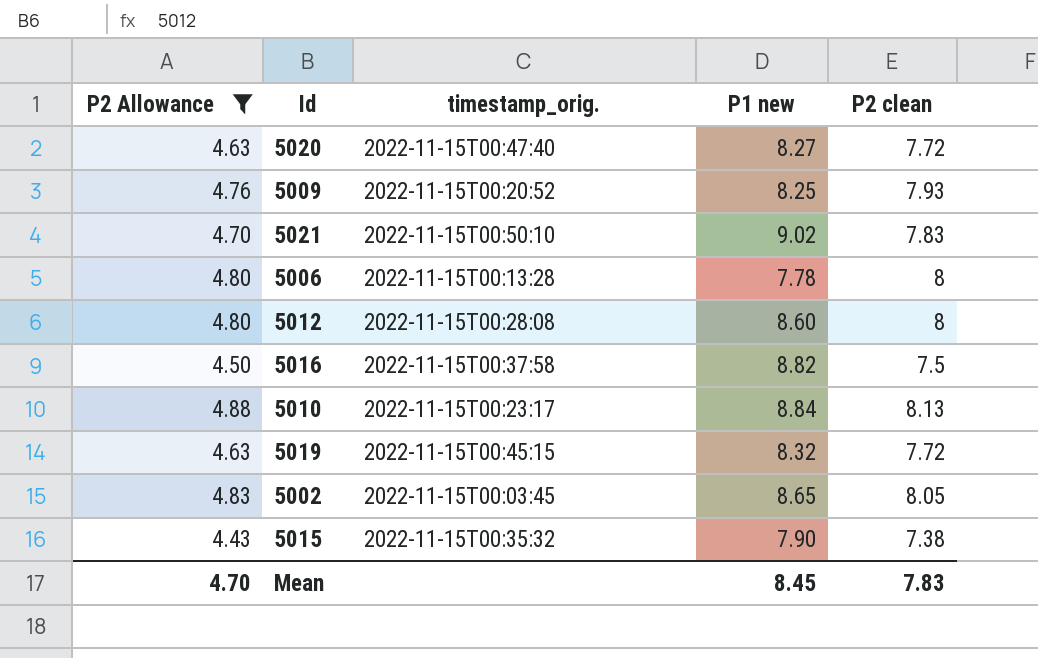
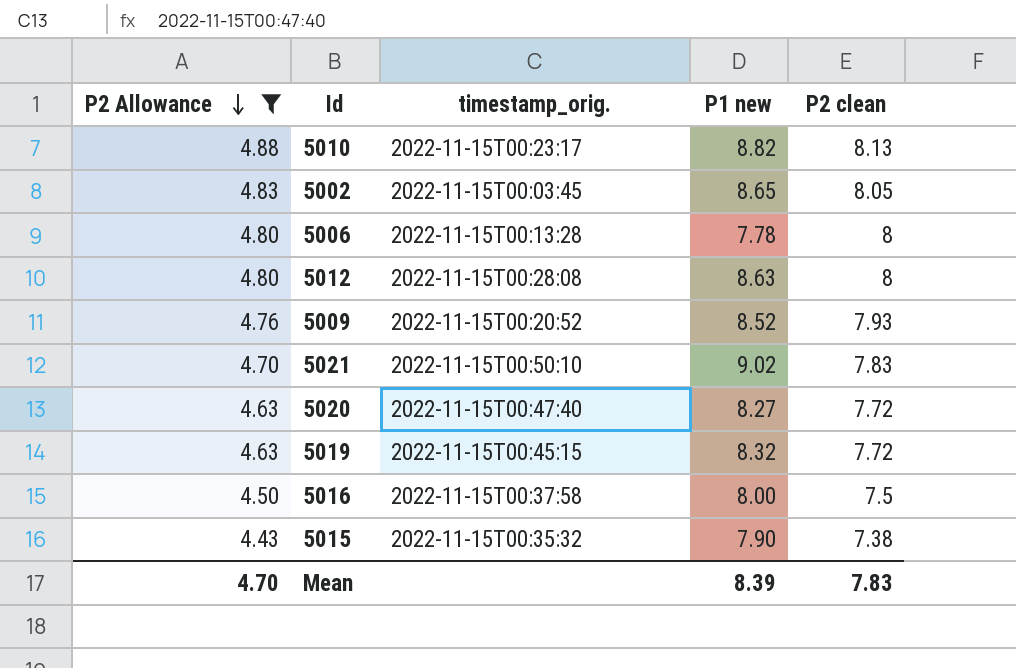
row order: none -> P2 Allowance descending
5010 | P1 new: 8.84 -> 8.82
5012 | P1 new: 8.60 -> 8.63
5009 | P1 new: 8.25 -> 8.52
5016 | P1 new: 8.82 -> 8.00
Mean | P1 new: 8.45 -> 8.39

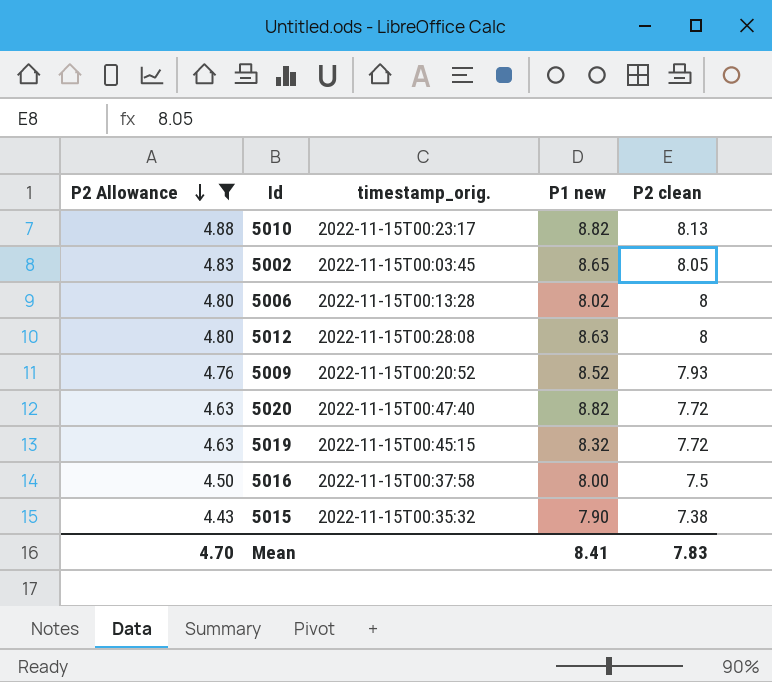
row 5021: 4.70 | 2022-11-15T00:50:10 | 9.02 | 7.83 -> none
5006 | P1 new: 7.78 -> 8.02
5020 | P1 new: 8.27 -> 8.82
Mean | P1 new: 8.39 -> 8.41

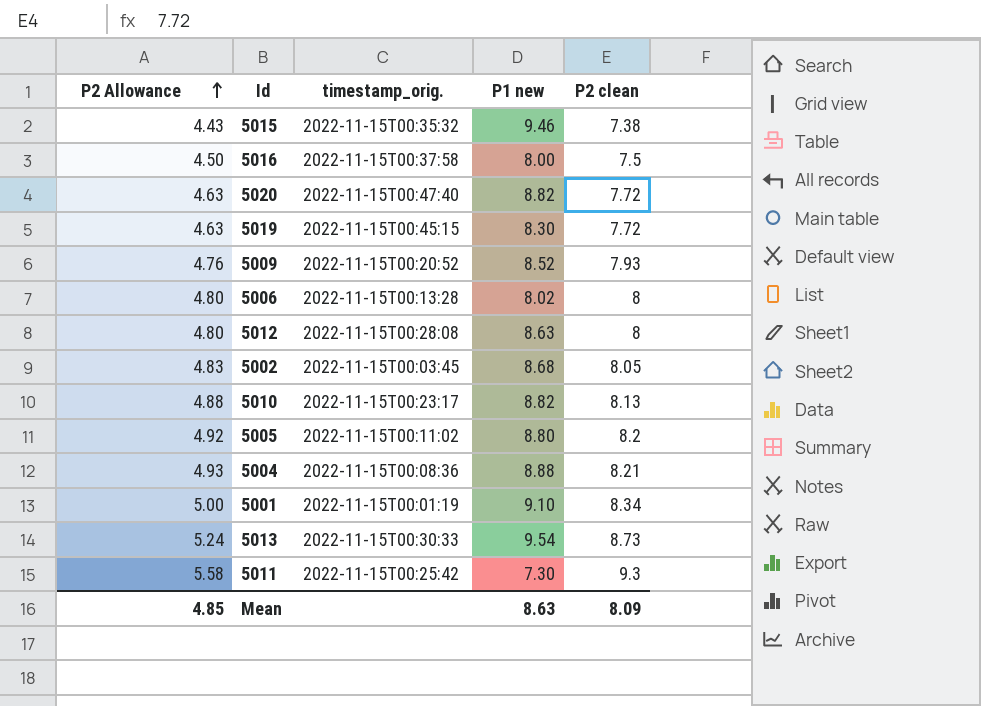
filter: P2 Allowance <= 4.88 -> none
row order: P2 Allowance descending -> P2 Allowance ascending
5015 | P1 new: 7.90 -> 9.46
5019 | P1 new: 8.32 -> 8.30
5002 | P1 new: 8.65 -> 8.68
Mean | P2 Allowance: 4.70 -> 4.85
Mean | P1 new: 8.41 -> 8.63
Mean | P2 clean: 7.83 -> 8.09

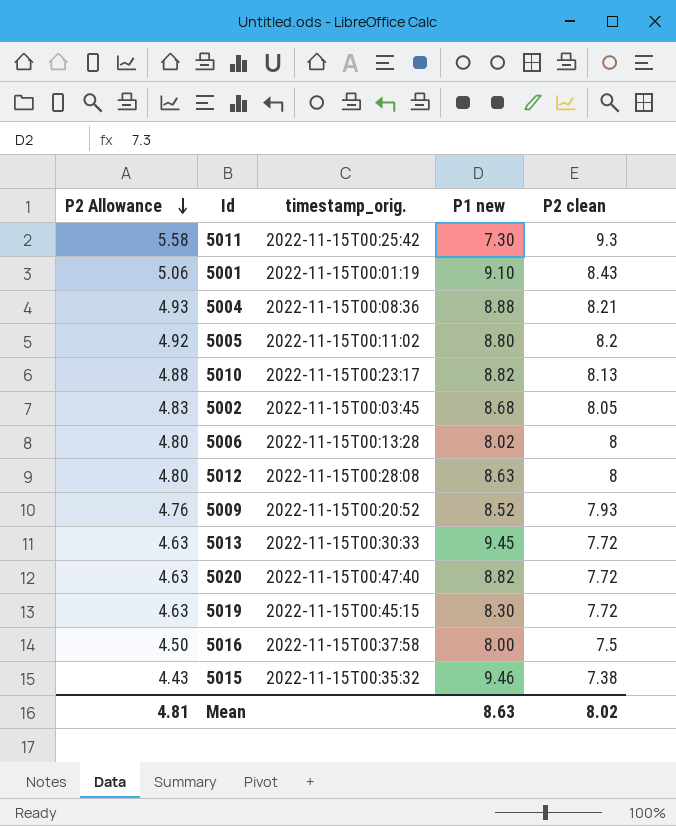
row order: P2 Allowance ascending -> P2 Allowance descending
5001 | P2 Allowance: 5.00 -> 5.06
5001 | P2 clean: 8.34 -> 8.43
5013 | P2 Allowance: 5.24 -> 4.63
5013 | P1 new: 9.54 -> 9.45
5013 | P2 clean: 8.73 -> 7.72
Mean | P2 Allowance: 4.85 -> 4.81
Mean | P2 clean: 8.09 -> 8.02

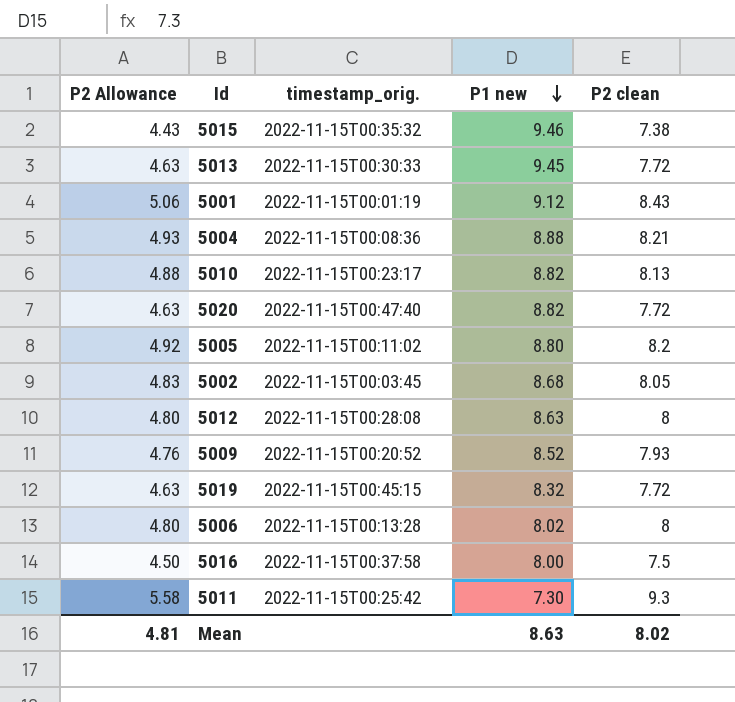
row order: P2 Allowance descending -> P1 new descending
5001 | P1 new: 9.10 -> 9.12
5019 | P1 new: 8.30 -> 8.32

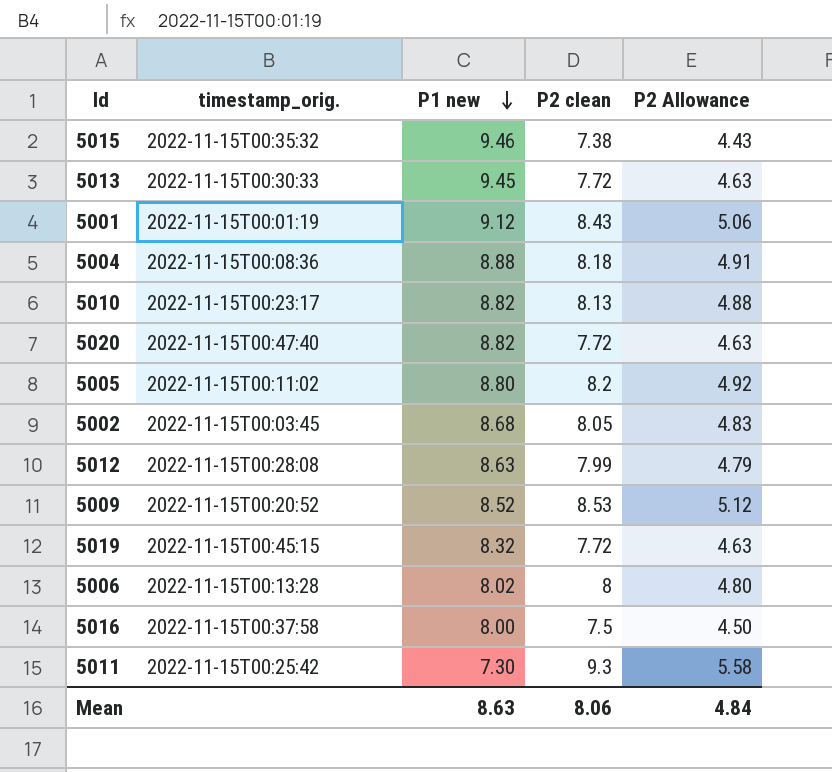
column P2 Allowance | position: 1 -> 5
5004 | P2 clean: 8.21 -> 8.18
5004 | P2 Allowance: 4.93 -> 4.91
5012 | P2 clean: 8 -> 7.99
5012 | P2 Allowance: 4.80 -> 4.79
5009 | P2 clean: 7.93 -> 8.53
5009 | P2 Allowance: 4.76 -> 5.12
Mean | P2 clean: 8.02 -> 8.06
Mean | P2 Allowance: 4.81 -> 4.84

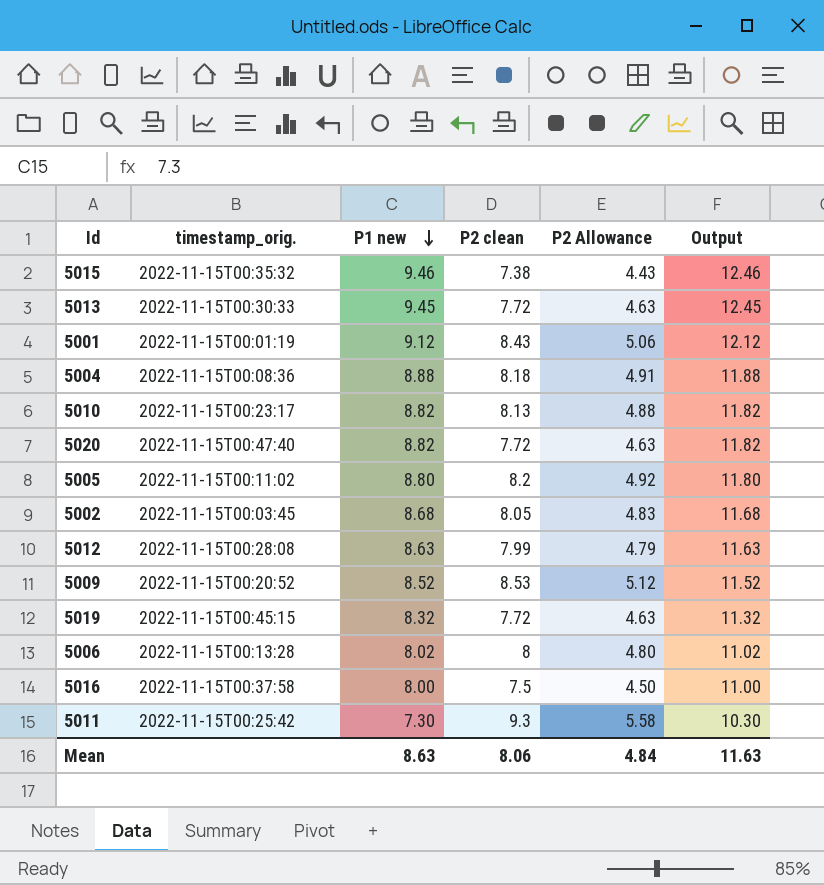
column Output | formula: none -> [P1 new] + 3

